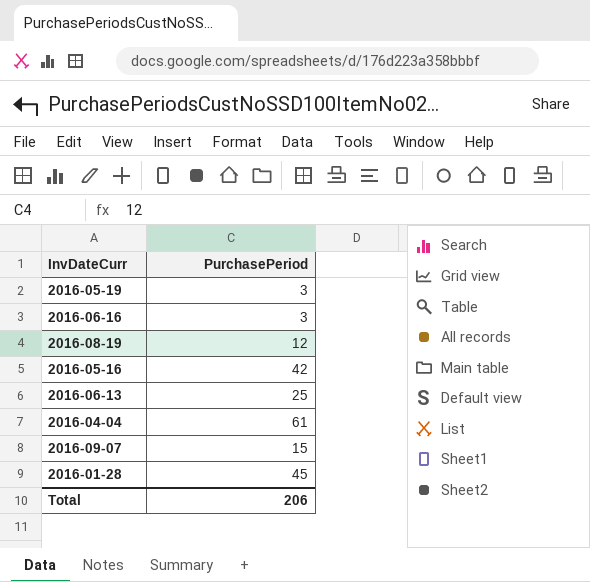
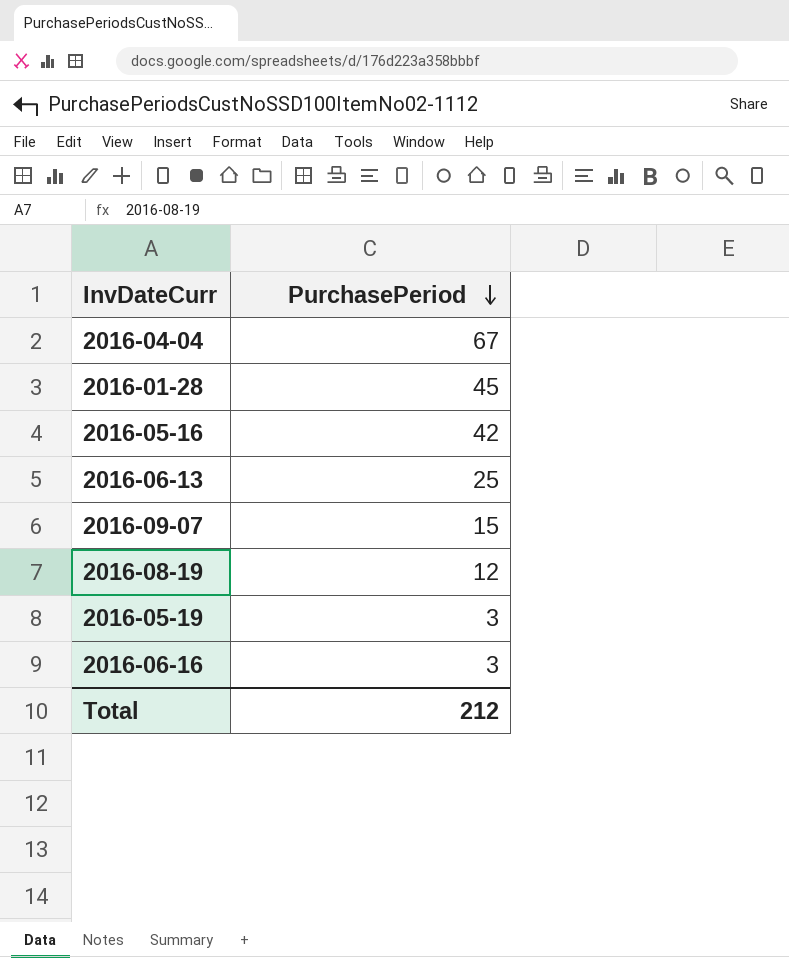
row order: none -> PurchasePeriod descending
2016-04-04 | PurchasePeriod: 61 -> 67
Total | PurchasePeriod: 206 -> 212

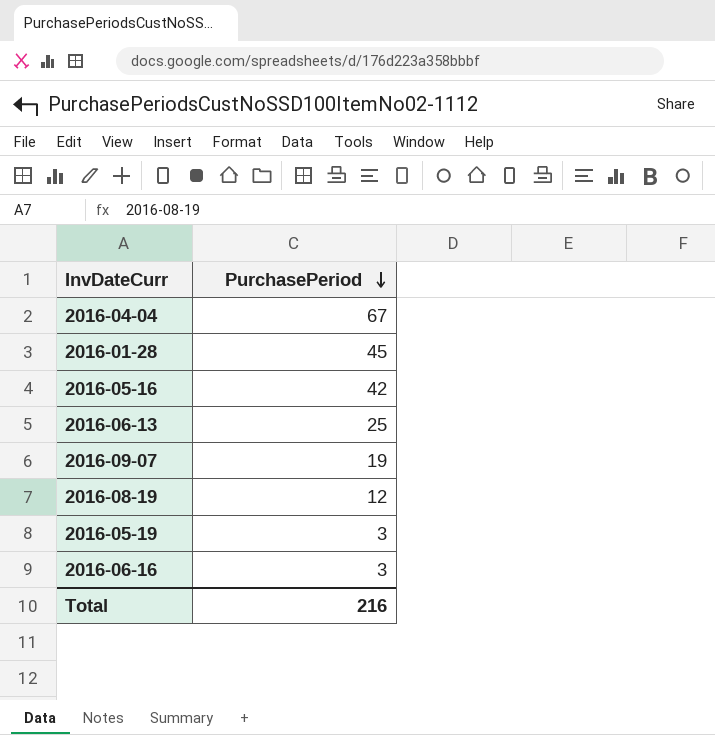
2016-09-07 | PurchasePeriod: 15 -> 19
Total | PurchasePeriod: 212 -> 216

